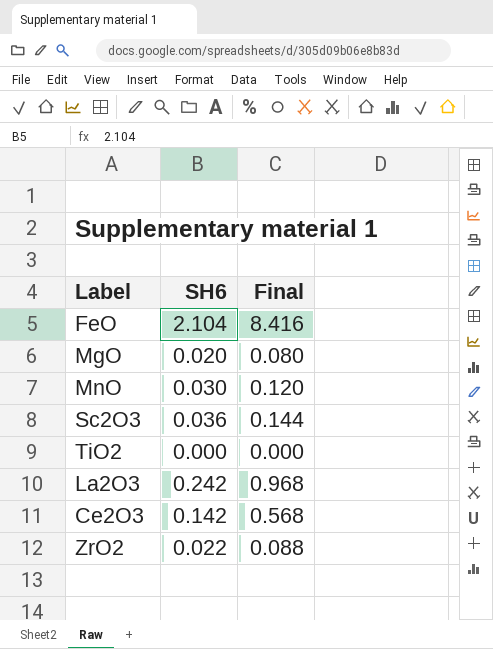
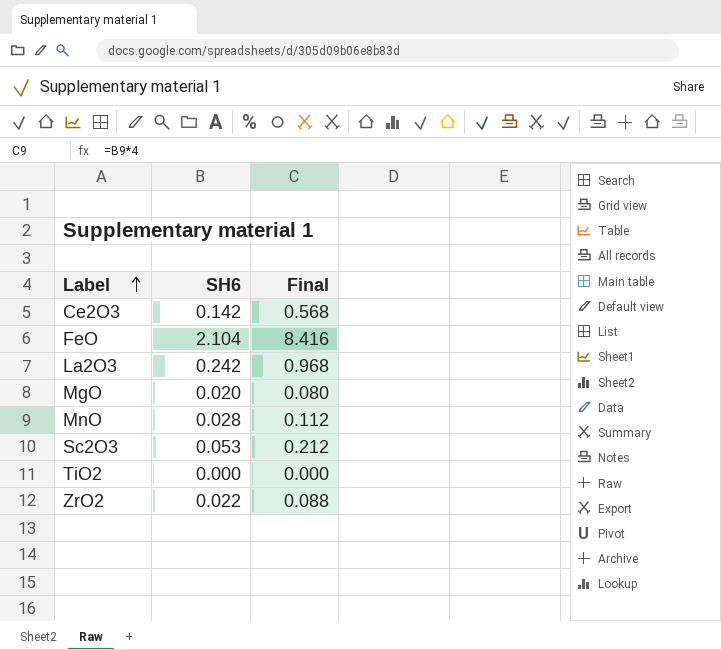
row order: none -> Label ascending
MnO | SH6: 0.030 -> 0.028
MnO | Final: 0.120 -> 0.112
Sc2O3 | SH6: 0.036 -> 0.053
Sc2O3 | Final: 0.144 -> 0.212

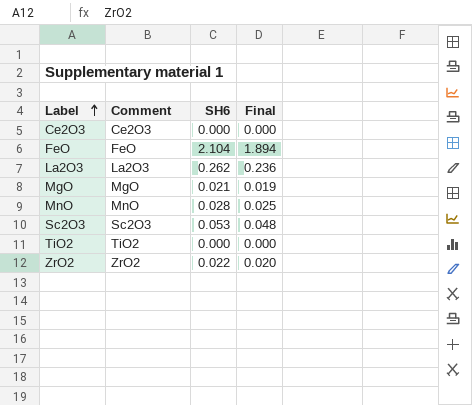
column Comment | position: none -> 2
column Final | formula: [SH6] * 4 -> [SH6] * 0.9
Ce2O3 | SH6: 0.142 -> 0.000
La2O3 | SH6: 0.242 -> 0.262
MgO | SH6: 0.020 -> 0.021

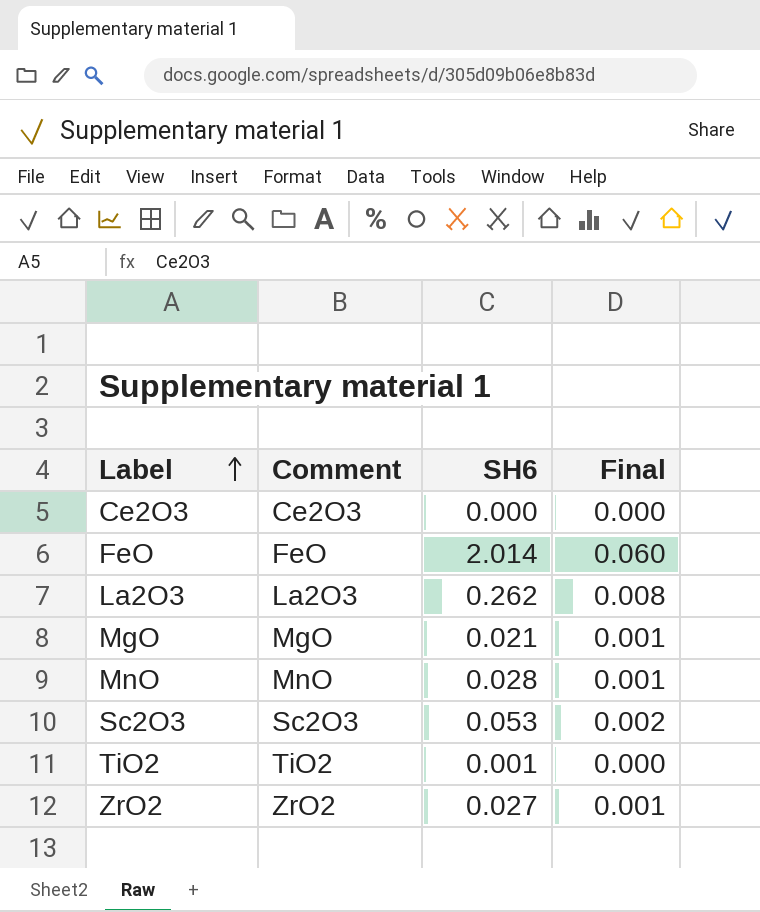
column Final | formula: [SH6] * 0.9 -> [SH6] * 0.03
FeO | SH6: 2.104 -> 2.014
TiO2 | SH6: 0.000 -> 0.001
ZrO2 | SH6: 0.022 -> 0.027

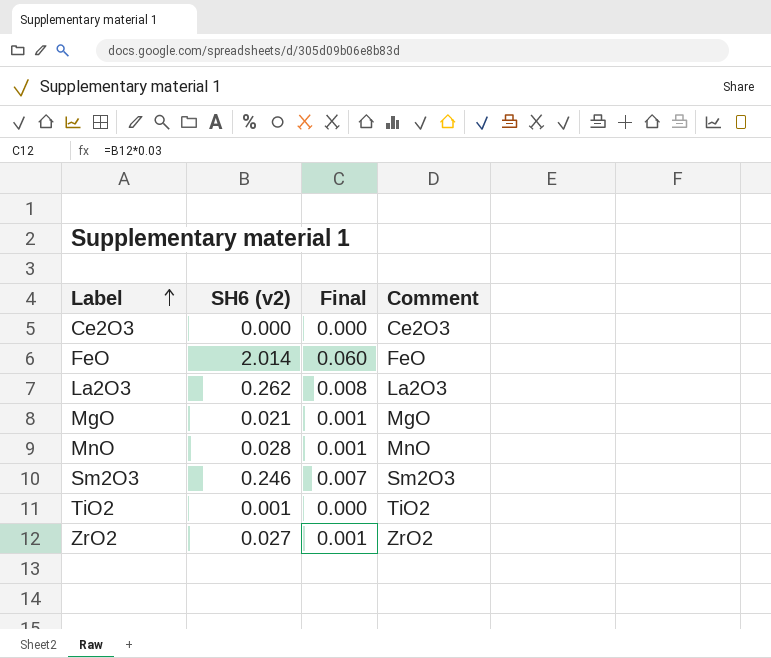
column name: SH6 -> SH6 (v2)
column Comment | position: 2 -> 4
row Sc2O3: Sc2O3 | 0.053 | 0.002 -> none
row Sm2O3: none -> 0.246 | 0.007 | Sm2O3

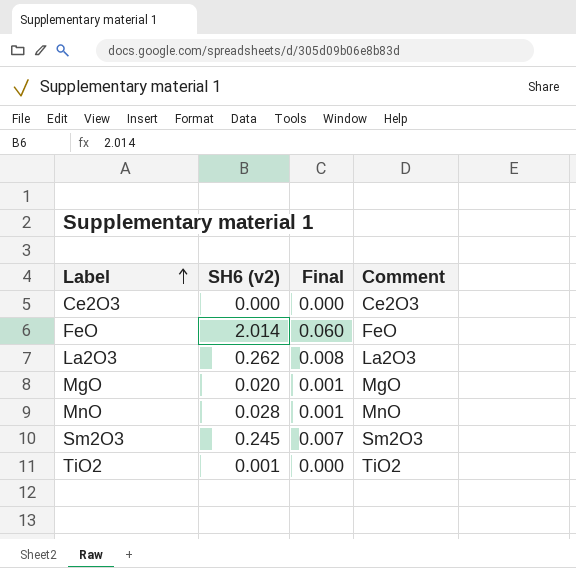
row ZrO2: 0.027 | 0.001 | ZrO2 -> none
MgO | SH6 (v2): 0.021 -> 0.020
Sm2O3 | SH6 (v2): 0.246 -> 0.245

